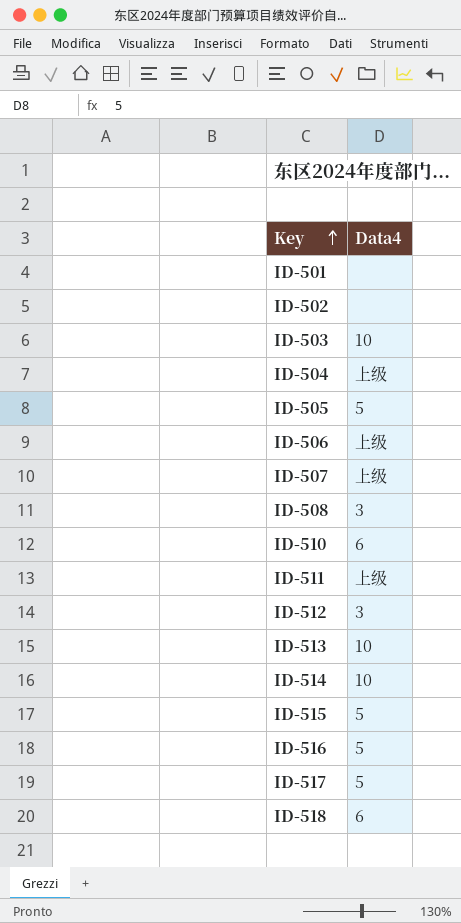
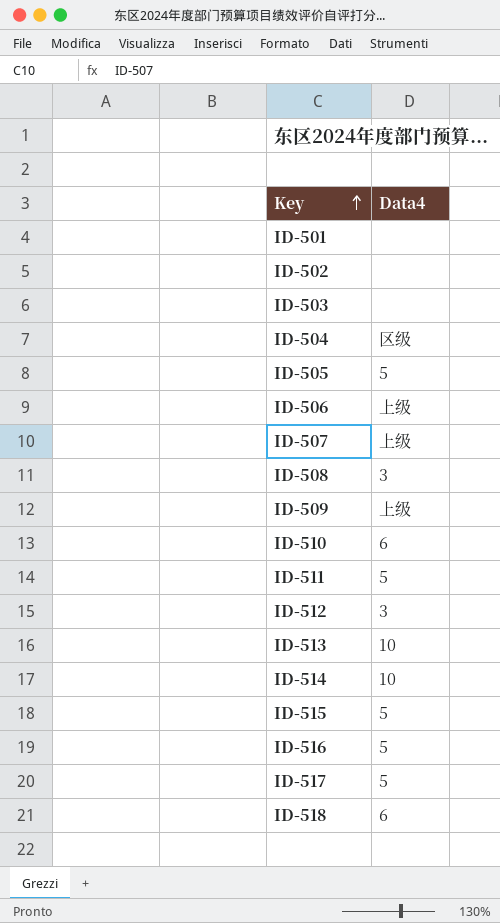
ID-503 | Data4: 10 -> none
ID-504 | Data4: 上级 -> 区级
row ID-509: none -> 上级
ID-511 | Data4: 上级 -> 5

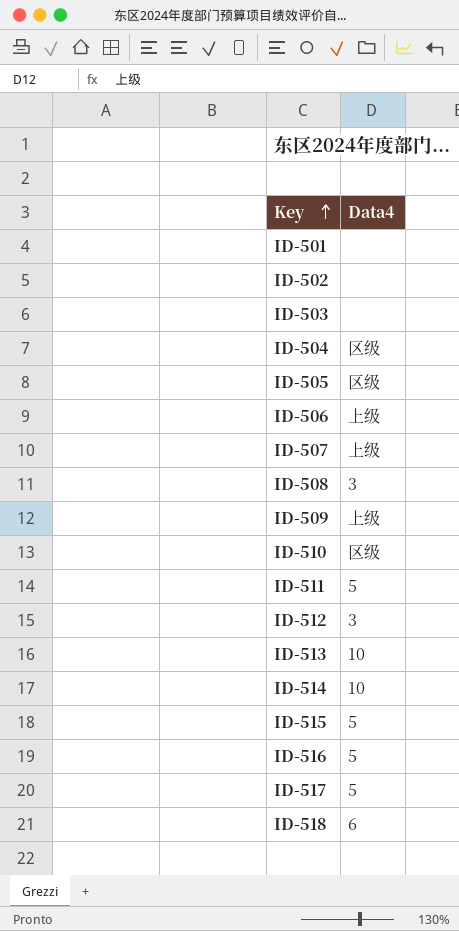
ID-505 | Data4: 5 -> 区级
ID-510 | Data4: 6 -> 区级

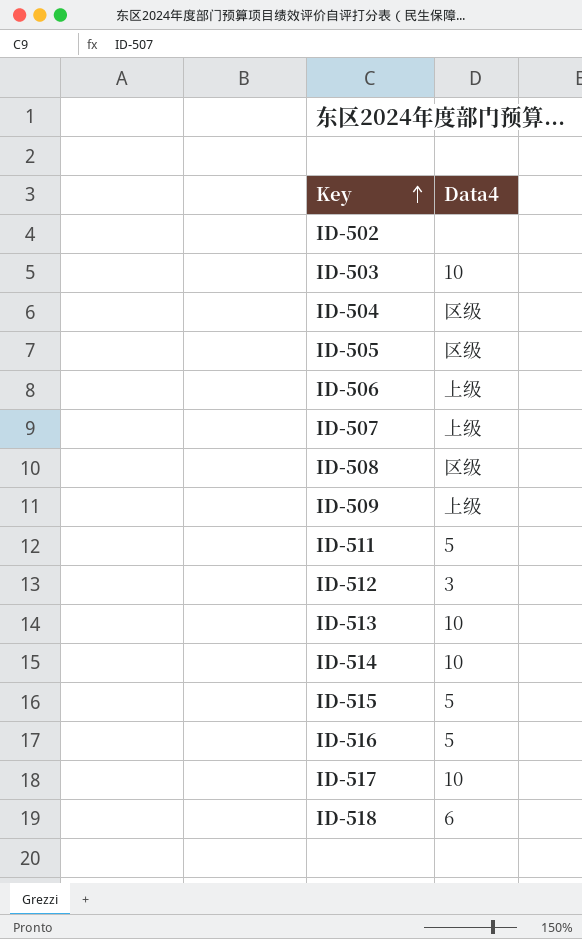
row ID-501: none -> none
row ID-510: 区级 -> none
ID-503 | Data4: none -> 10
ID-508 | Data4: 3 -> 区级
ID-517 | Data4: 5 -> 10

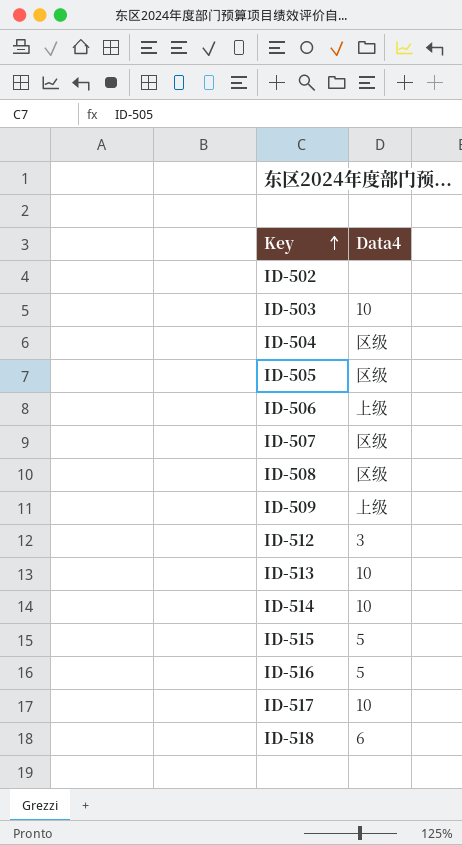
row ID-511: 5 -> none
ID-507 | Data4: 上级 -> 区级

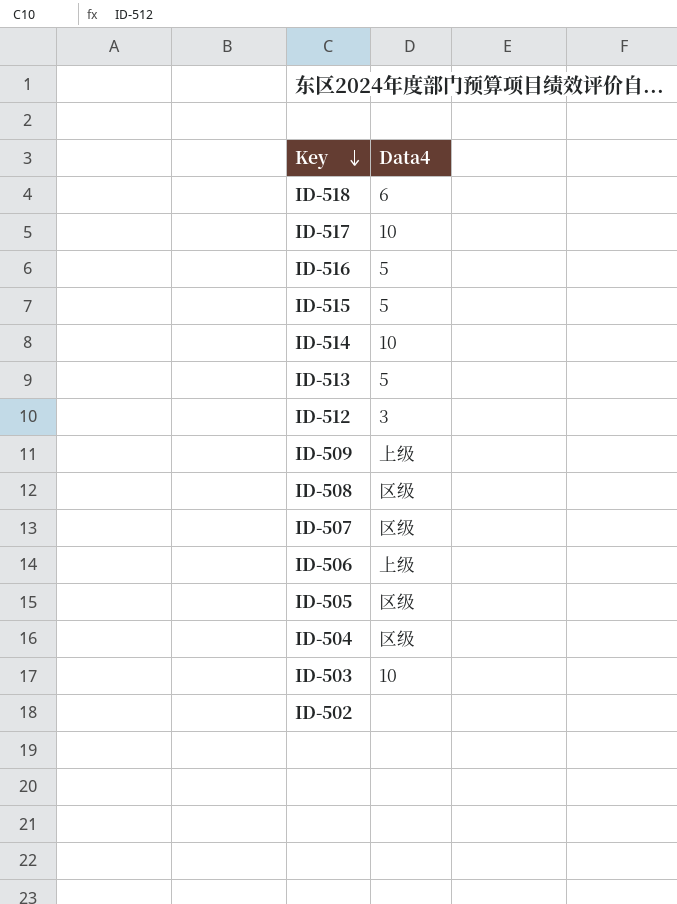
row order: Key ascending -> Key descending
ID-513 | Data4: 10 -> 5

